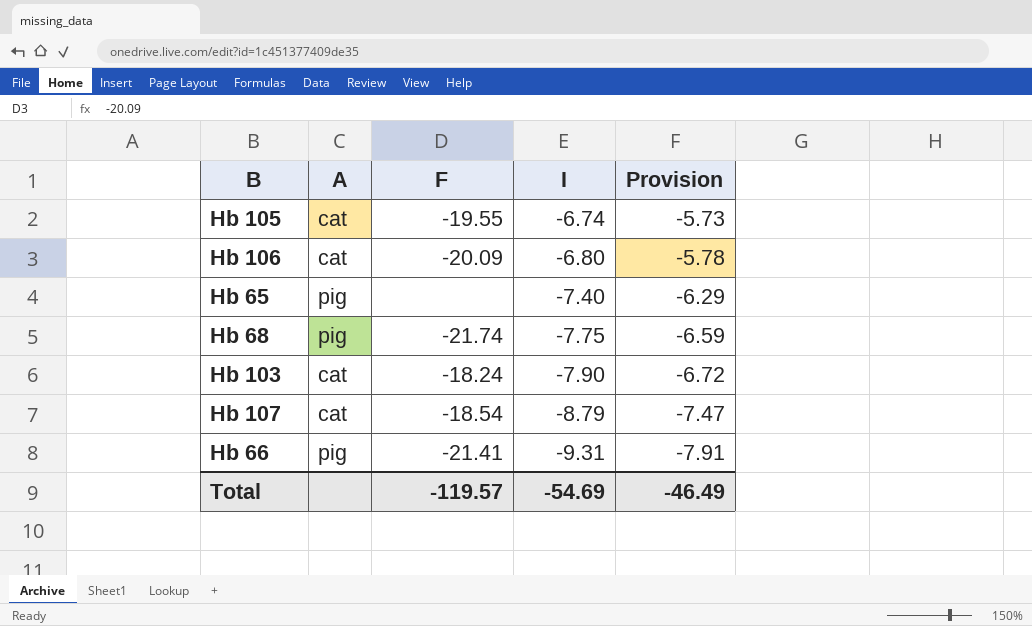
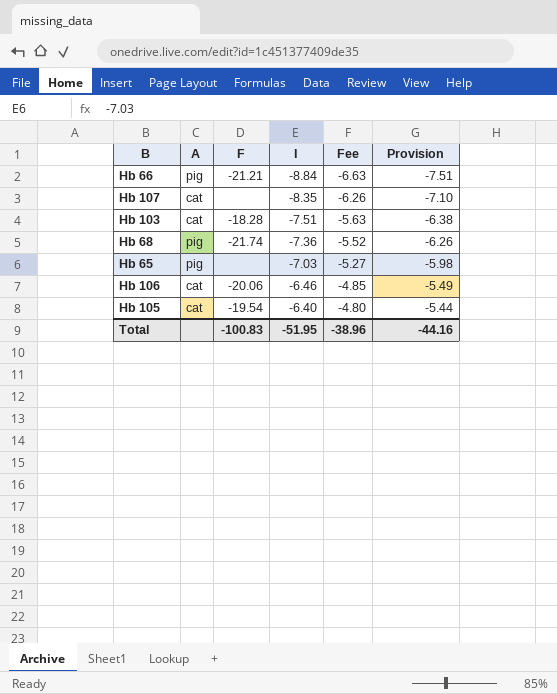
row order: I descending -> I ascending
column Fee | formula: none -> [I] * 0.75
Hb 66 | F: -21.41 -> -21.21
Hb 66 | I: -9.31 -> -8.84
Hb 66 | Provision: -7.91 -> -7.51
Hb 107 | F: -18.54 -> none
Hb 107 | I: -8.79 -> -8.35
Hb 107 | Provision: -7.47 -> -7.10
Hb 103 | F: -18.24 -> -18.28
Hb 103 | I: -7.90 -> -7.51
Hb 103 | Provision: -6.72 -> -6.38
Hb 68 | I: -7.75 -> -7.36
Hb 68 | Provision: -6.59 -> -6.26
Hb 65 | I: -7.40 -> -7.03
Hb 65 | Provision: -6.29 -> -5.98
Hb 106 | F: -20.09 -> -20.06
Hb 106 | I: -6.80 -> -6.46
Hb 106 | Provision: -5.78 -> -5.49
Hb 105 | F: -19.55 -> -19.54
Hb 105 | I: -6.74 -> -6.40
Hb 105 | Provision: -5.73 -> -5.44
Total | F: -119.57 -> -100.83
Total | I: -54.69 -> -51.95
Total | Provision: -46.49 -> -44.16

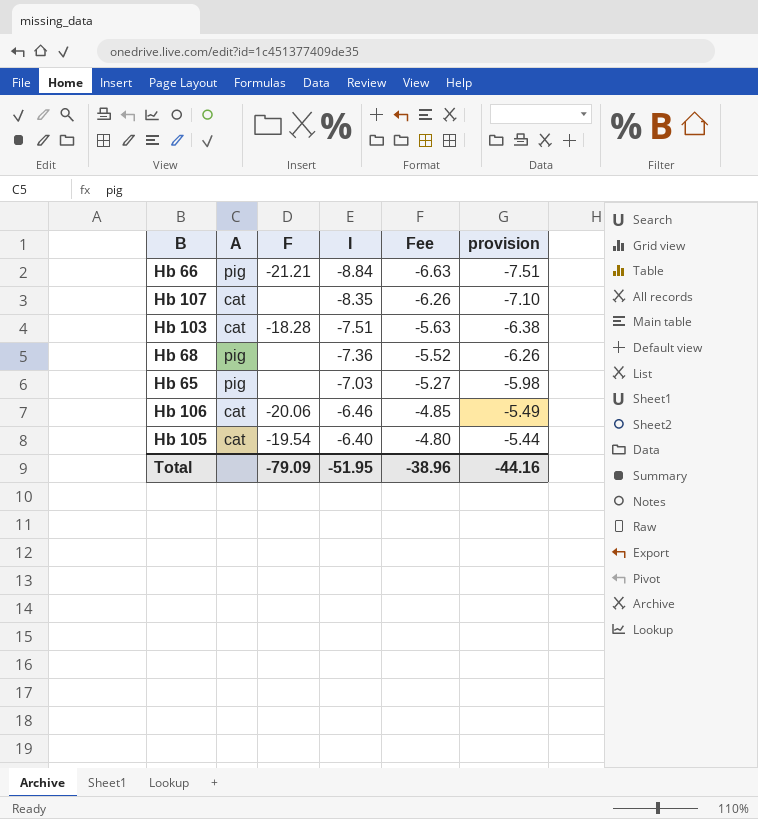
column name: Provision -> provision
Hb 68 | F: -21.74 -> none
Total | F: -100.83 -> -79.09

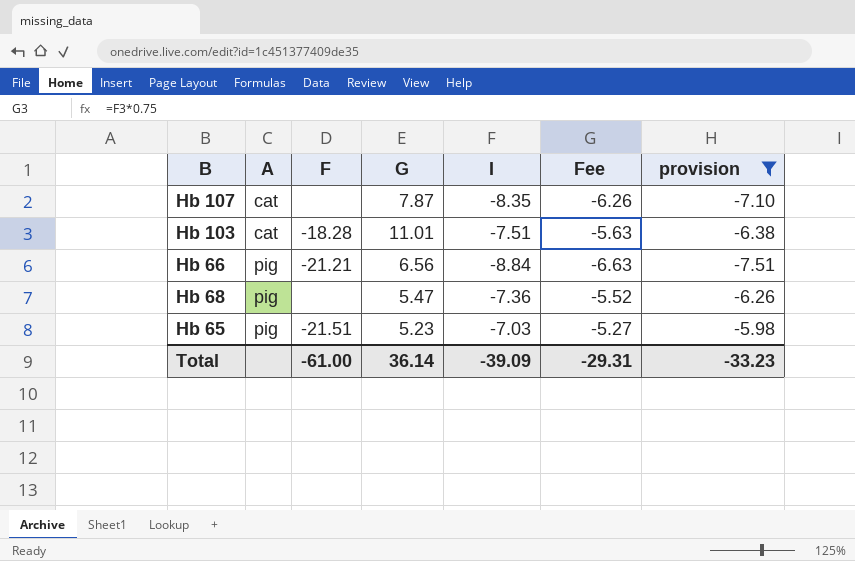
filter: none -> provision <= -5.98
row order: I ascending -> A ascending
column G | position: none -> 4
Hb 65 | F: none -> -21.51
Total | F: -79.09 -> -61.00
Total | I: -51.95 -> -39.09
Total | Fee: -38.96 -> -29.31
Total | provision: -44.16 -> -33.23

